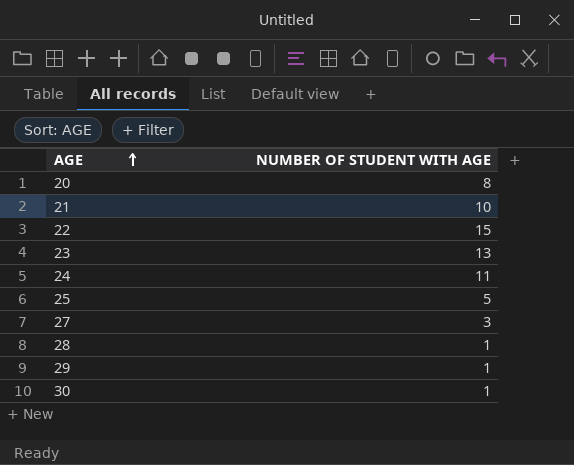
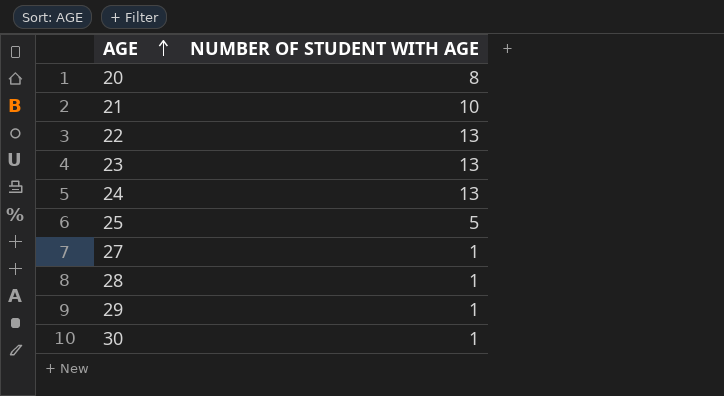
22 | NUMBER OF STUDENT WITH AGE: 15 -> 13
24 | NUMBER OF STUDENT WITH AGE: 11 -> 13
27 | NUMBER OF STUDENT WITH AGE: 3 -> 1

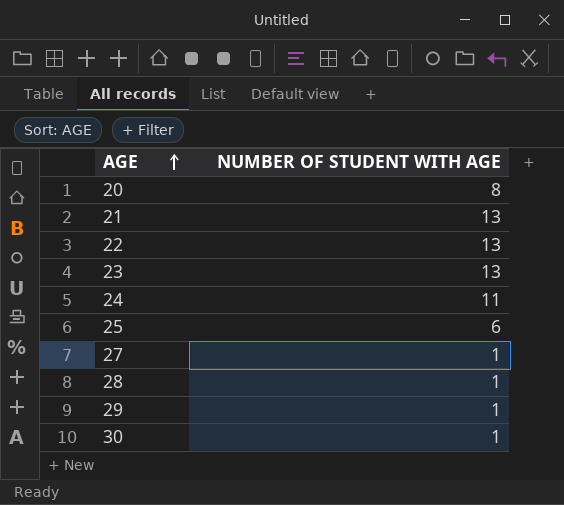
21 | NUMBER OF STUDENT WITH AGE: 10 -> 13
24 | NUMBER OF STUDENT WITH AGE: 13 -> 11
25 | NUMBER OF STUDENT WITH AGE: 5 -> 6

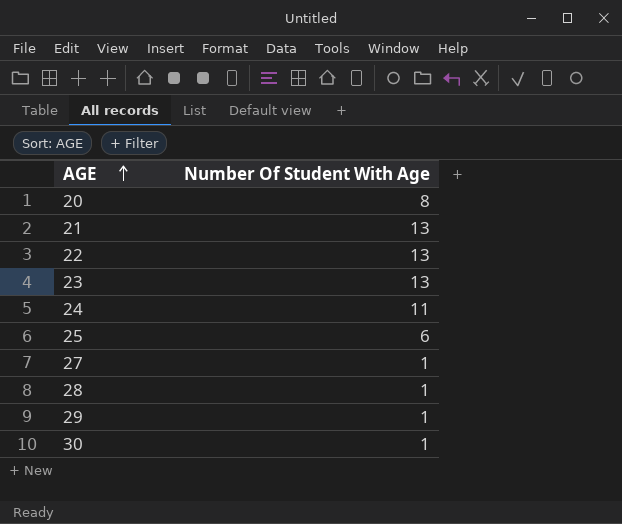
column name: NUMBER OF STUDENT WITH AGE -> Number Of Student With Age

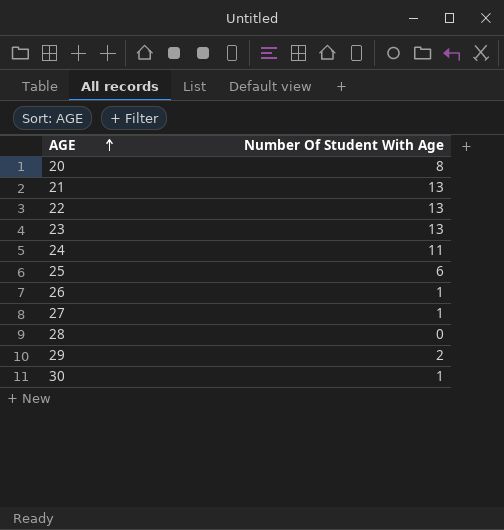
row 26: none -> 1
28 | Number Of Student With Age: 1 -> 0
29 | Number Of Student With Age: 1 -> 2

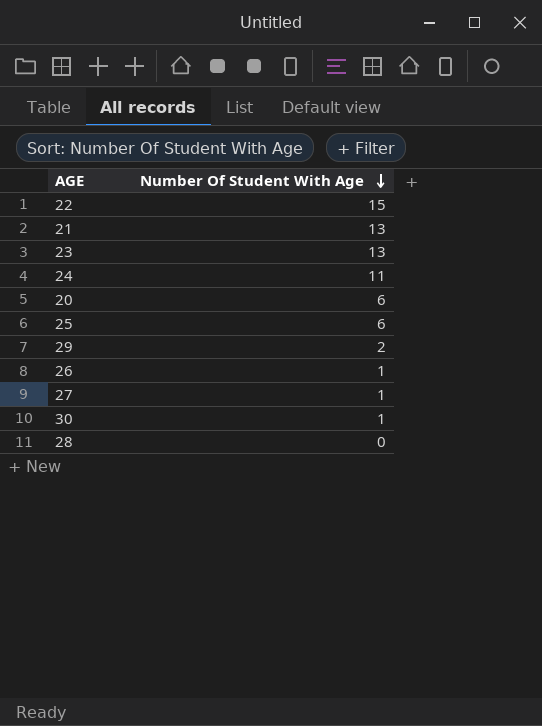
row order: AGE ascending -> Number Of Student With Age descending
22 | Number Of Student With Age: 13 -> 15
20 | Number Of Student With Age: 8 -> 6

